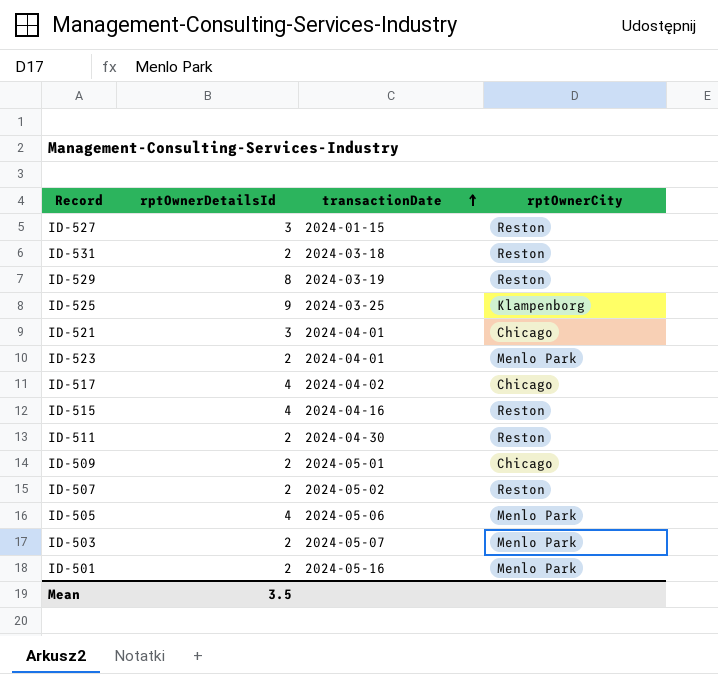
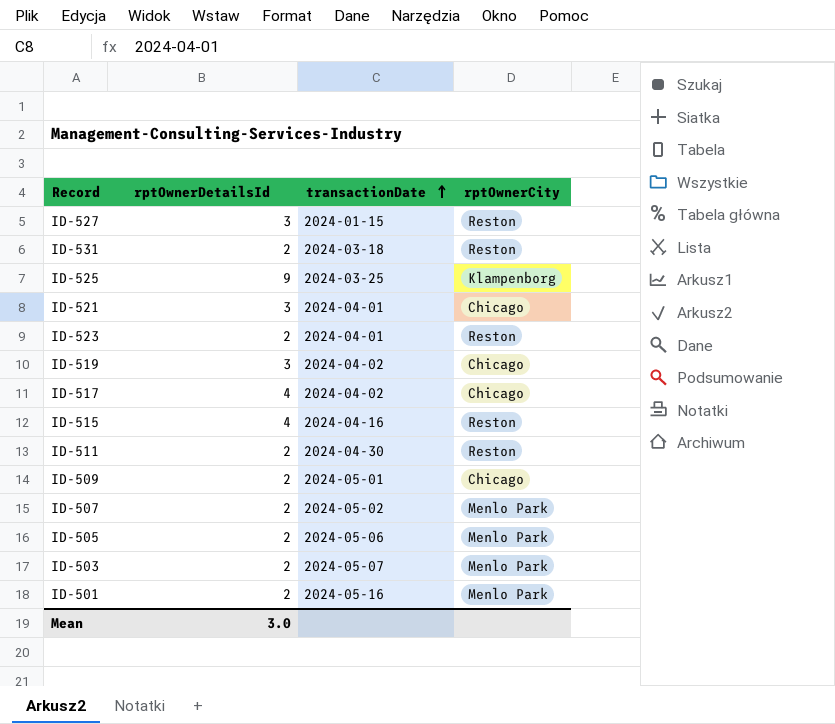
row ID-529: 8 | 2024-03-19 | Reston -> none
ID-523 | rptOwnerCity: Menlo Park -> Reston
row ID-519: none -> 3 | 2024-04-02 | Chicago
ID-507 | rptOwnerCity: Reston -> Menlo Park
ID-505 | rptOwnerDetailsId: 4 -> 2
Mean | rptOwnerDetailsId: 3.5 -> 3.0

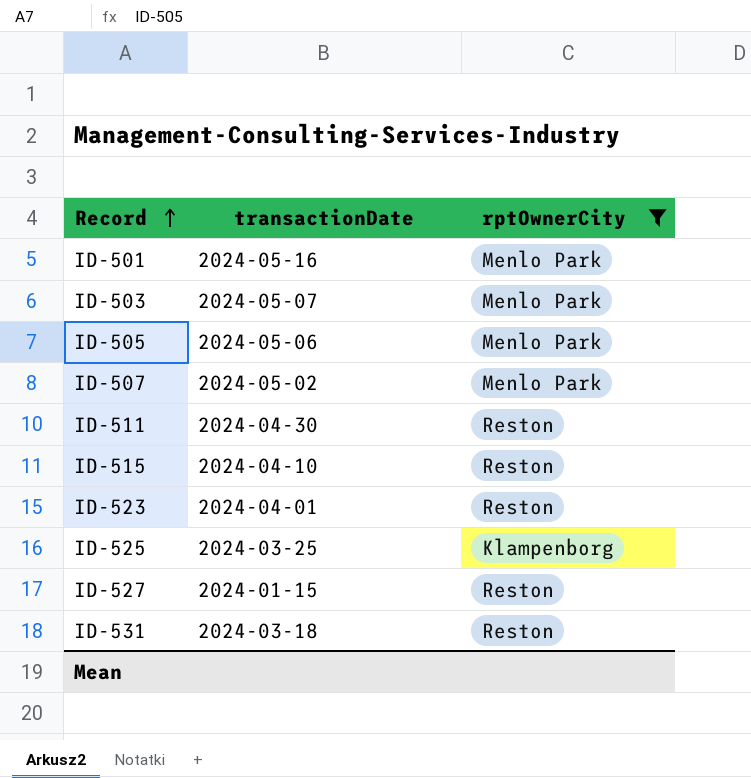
filter: none -> rptOwnerCity != Chicago
row order: transactionDate ascending -> Record ascending
column rptOwnerDetailsId | position: 2 -> none
ID-515 | transactionDate: 2024-04-16 -> 2024-04-10

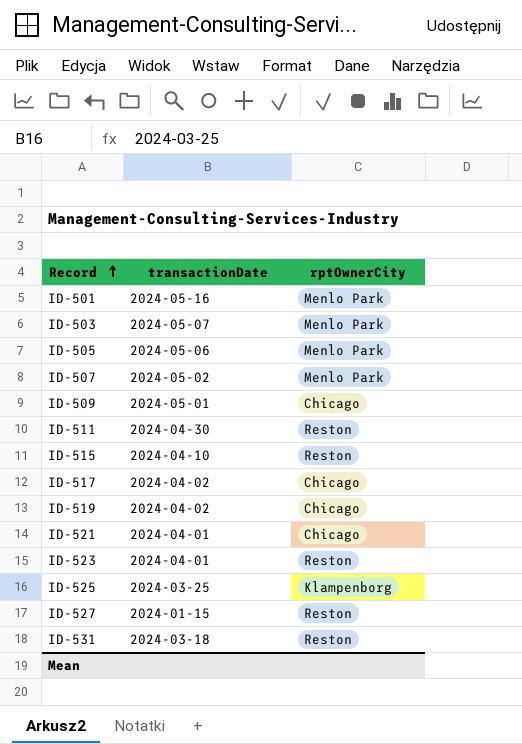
filter: rptOwnerCity != Chicago -> none

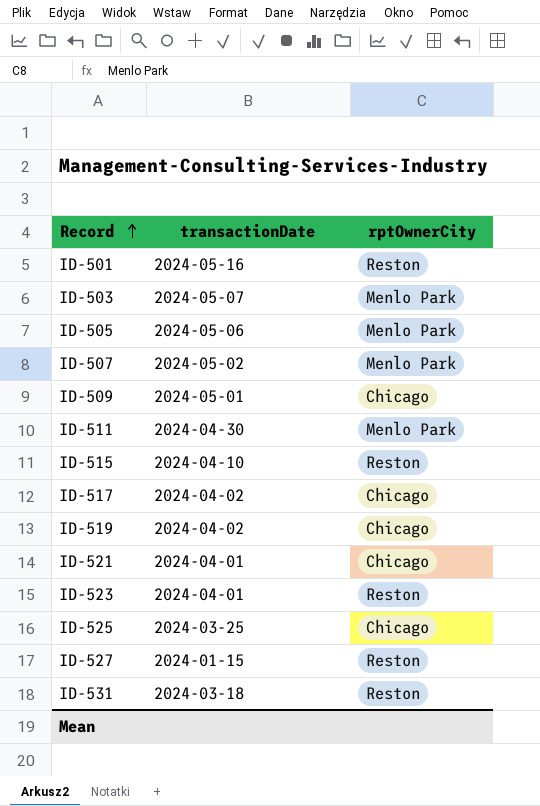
ID-501 | rptOwnerCity: Menlo Park -> Reston
ID-511 | rptOwnerCity: Reston -> Menlo Park
ID-525 | rptOwnerCity: Klampenborg -> Chicago

